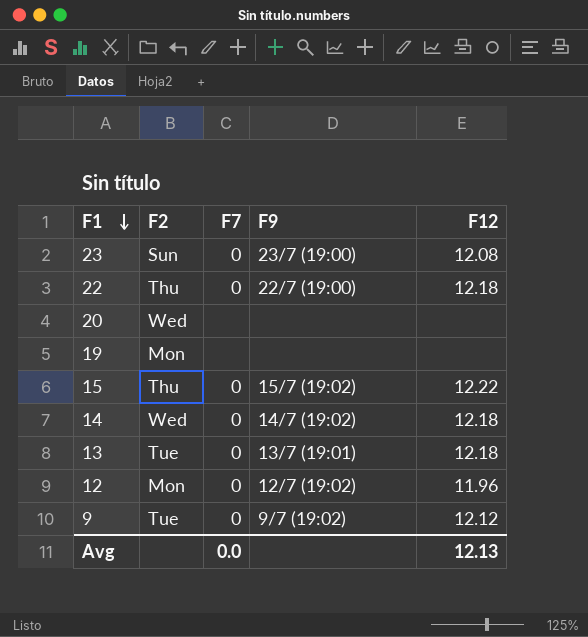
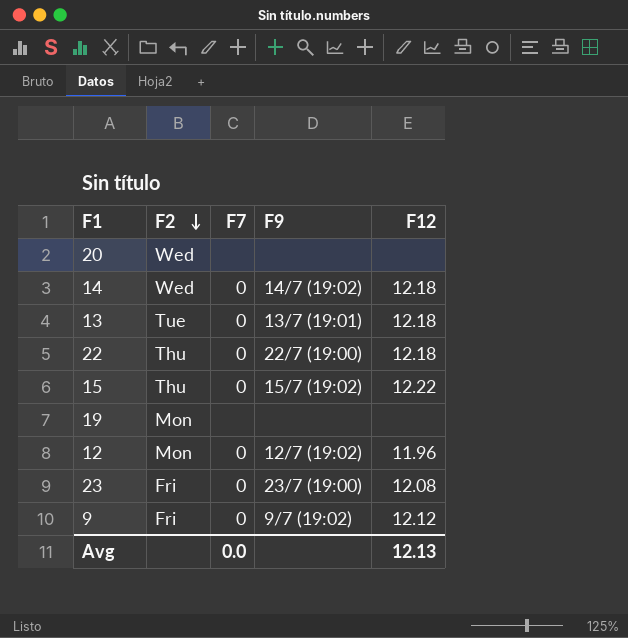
row order: F1 descending -> F2 descending
23 | F2: Sun -> Fri
9 | F2: Tue -> Fri

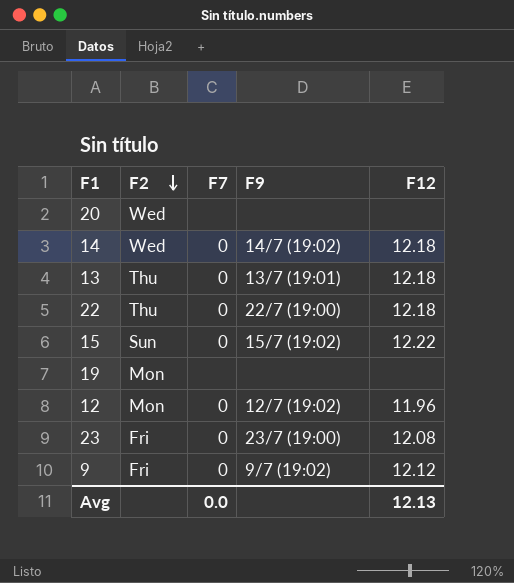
13 | F2: Tue -> Thu
15 | F2: Thu -> Sun

